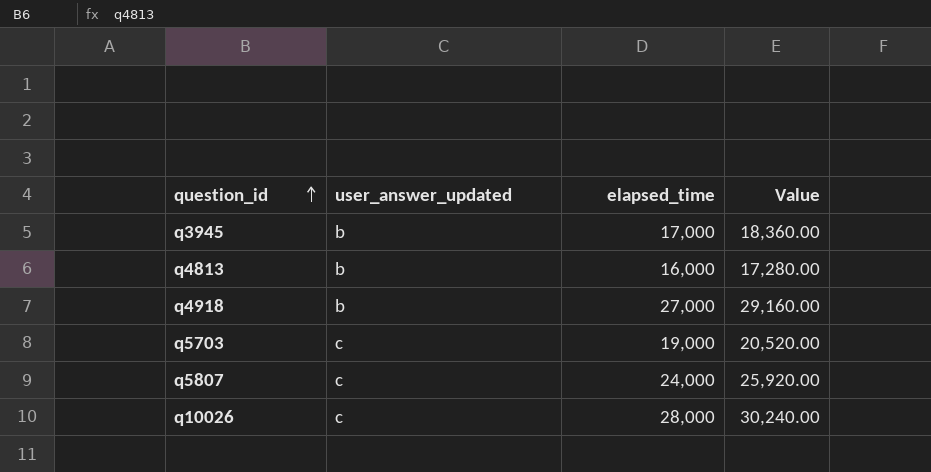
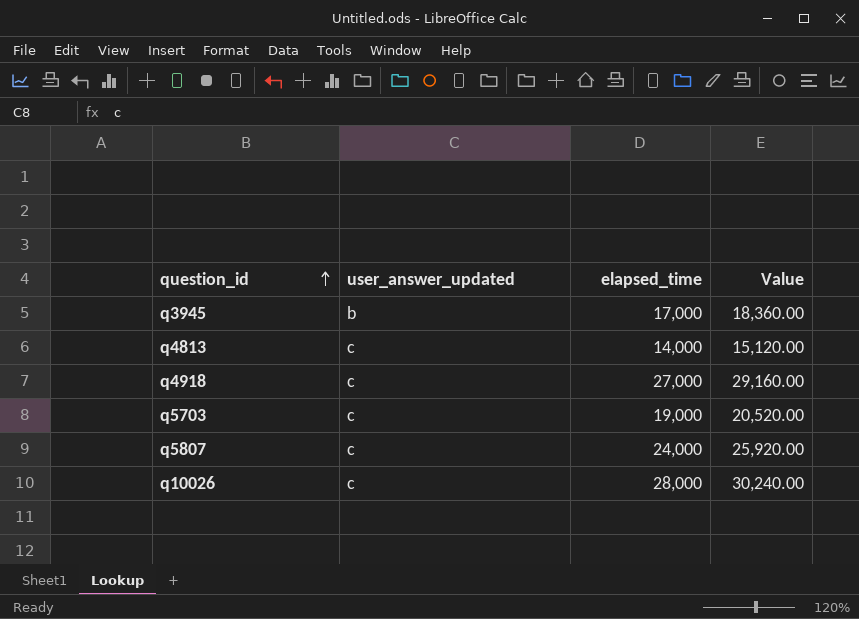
q4813 | user_answer_updated: b -> c
q4813 | elapsed_time: 16,000 -> 14,000
q4813 | Value: 17,280.00 -> 15,120.00
q4918 | user_answer_updated: b -> c

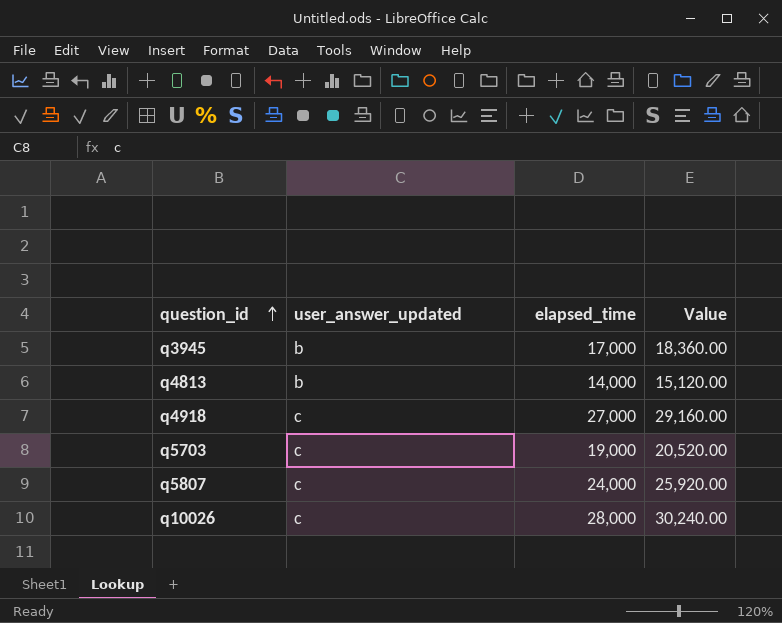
q4813 | user_answer_updated: c -> b

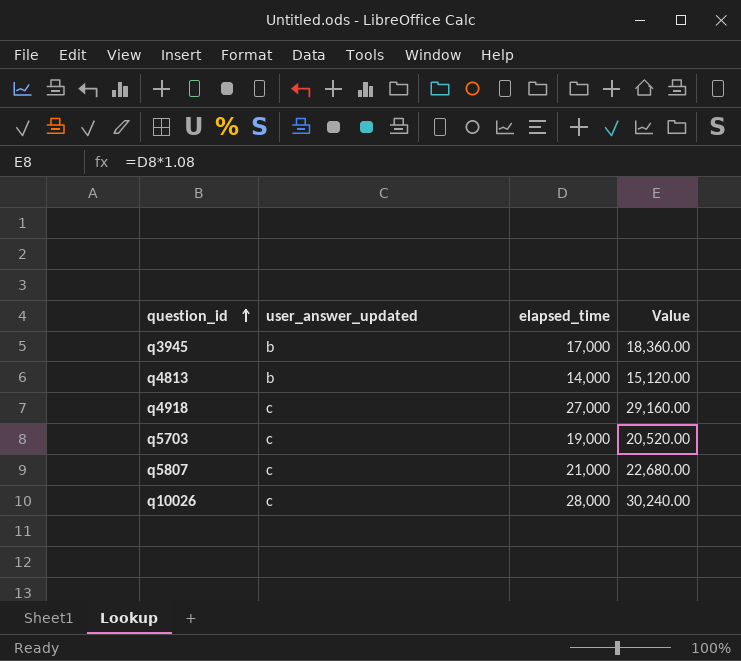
q5807 | elapsed_time: 24,000 -> 21,000
q5807 | Value: 25,920.00 -> 22,680.00

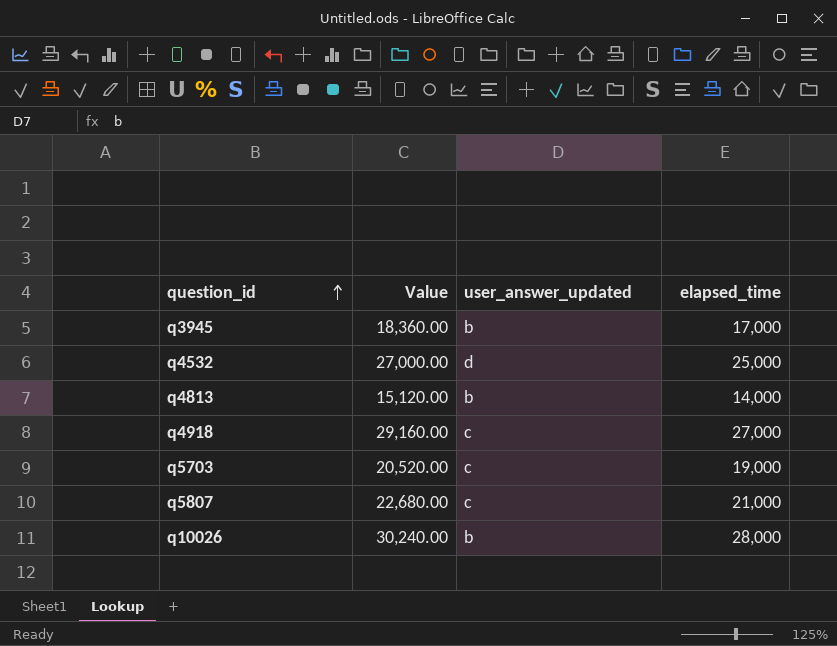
column Value | position: 4 -> 2
row q4532: none -> 27,000.00 | d | 25,000
q10026 | user_answer_updated: c -> b

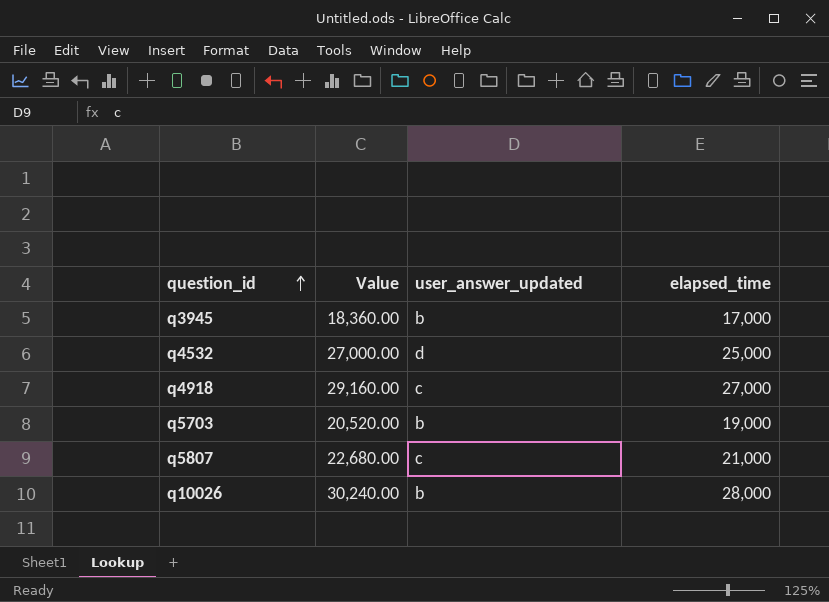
row q4813: 15,120.00 | b | 14,000 -> none
q5703 | user_answer_updated: c -> b

